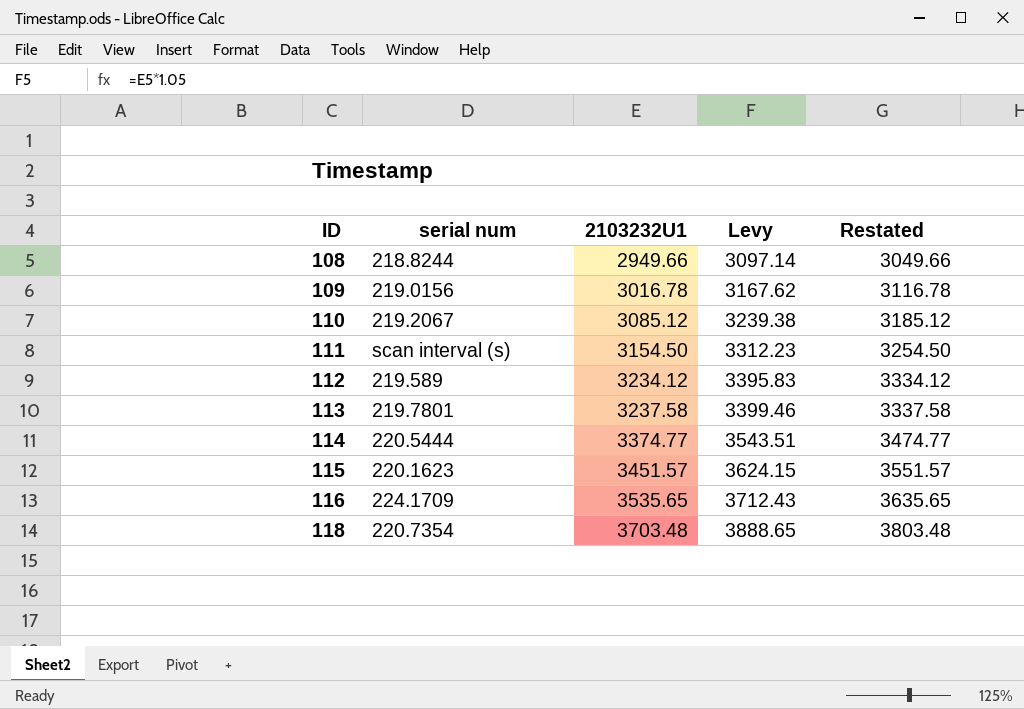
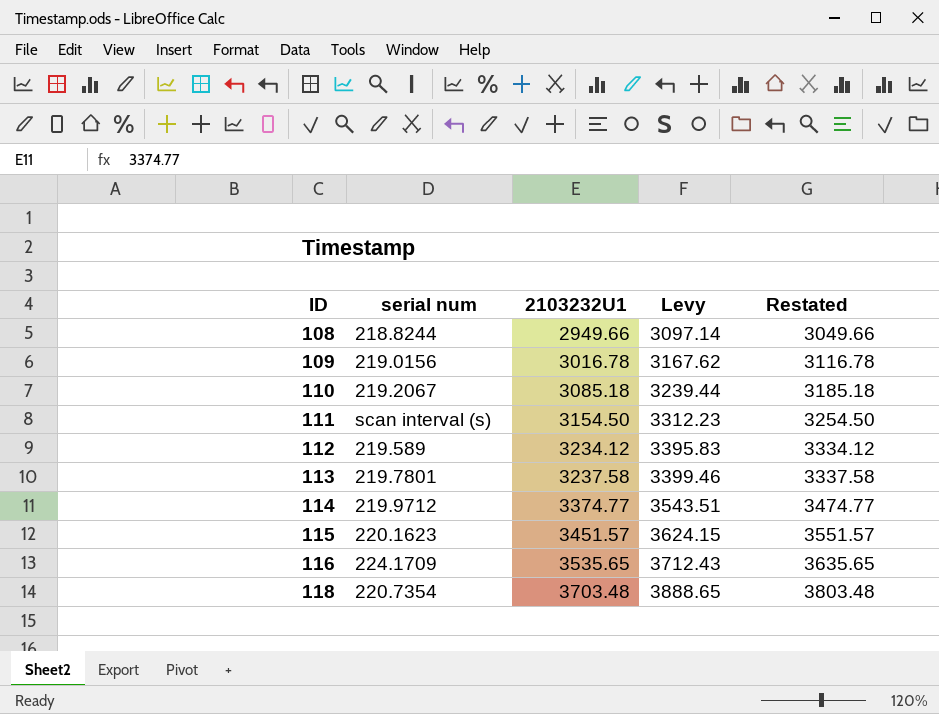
110 | 2103232U1: 3085.12 -> 3085.18
110 | Levy: 3239.38 -> 3239.44
110 | Restated: 3185.12 -> 3185.18
114 | serial num: 220.5444 -> 219.9712

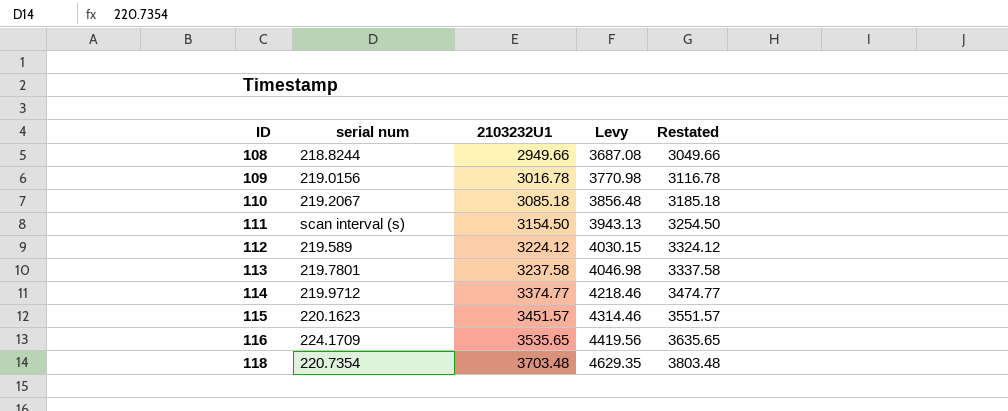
column Levy | formula: [2103232U1] * 1.05 -> [2103232U1] * 1.25
112 | 2103232U1: 3234.12 -> 3224.12
112 | Restated: 3334.12 -> 3324.12

